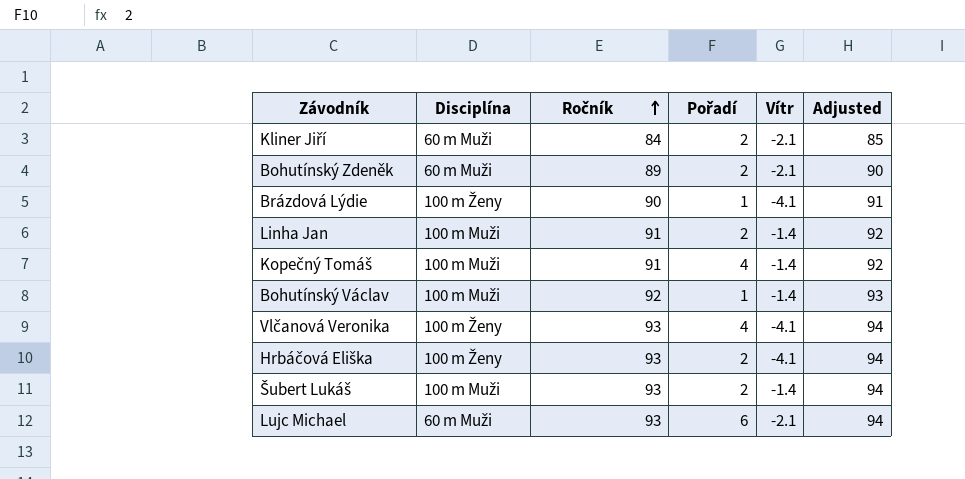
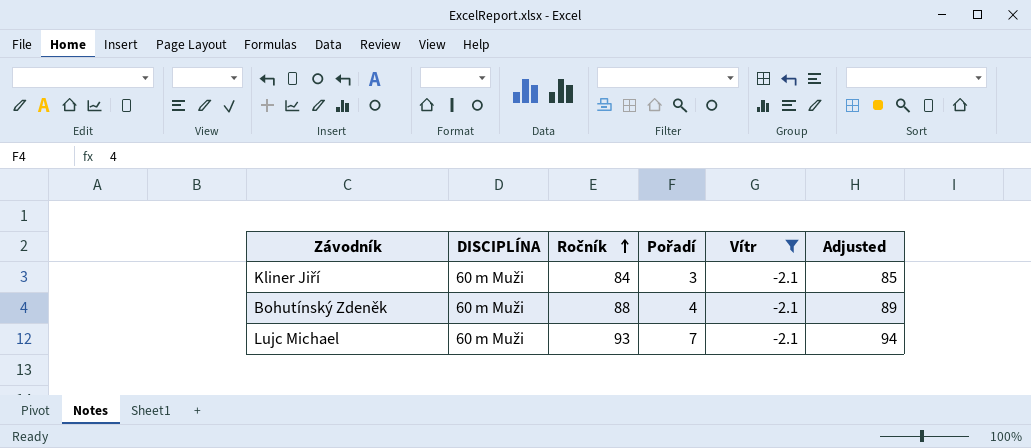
filter: none -> Vítr = -2.1
column name: Disciplína -> DISCIPLÍNA
Kliner Jiří | Pořadí: 2 -> 3
Bohutínský Zdeněk | Ročník: 89 -> 88
Bohutínský Zdeněk | Pořadí: 2 -> 4
Bohutínský Zdeněk | Adjusted: 90 -> 89
Lujc Michael | Pořadí: 6 -> 7

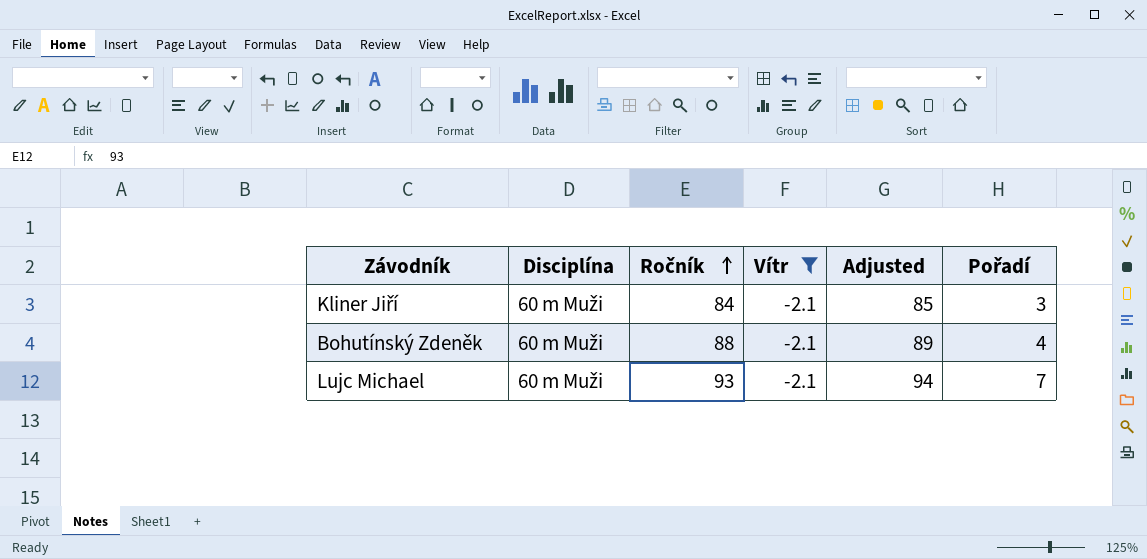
column name: DISCIPLÍNA -> Disciplína
column Pořadí | position: 4 -> 6

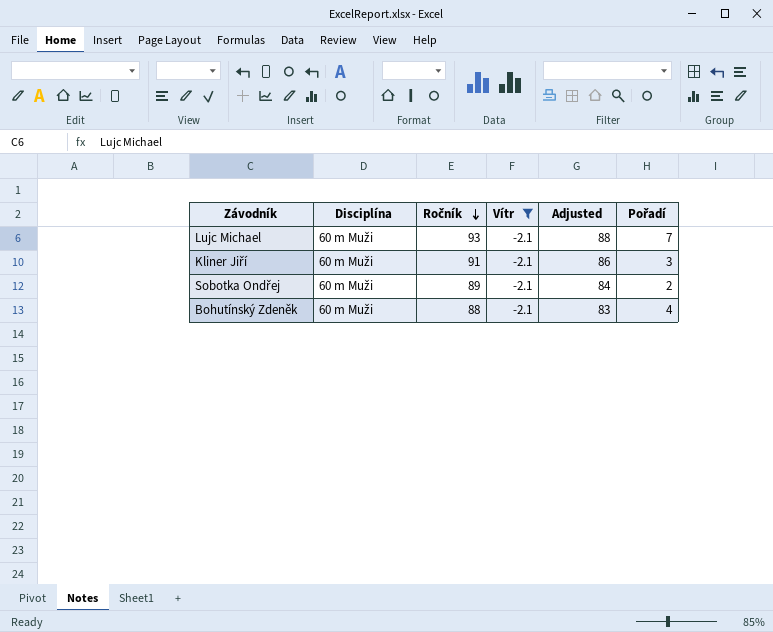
row order: Ročník ascending -> Ročník descending
column Adjusted | formula: [Ročník] + 1 -> [Ročník] - 5
Kliner Jiří | Ročník: 84 -> 91
row Sobotka Ondřej: none -> 60 m Muži | 89 | -2.1 | 84 | 2

